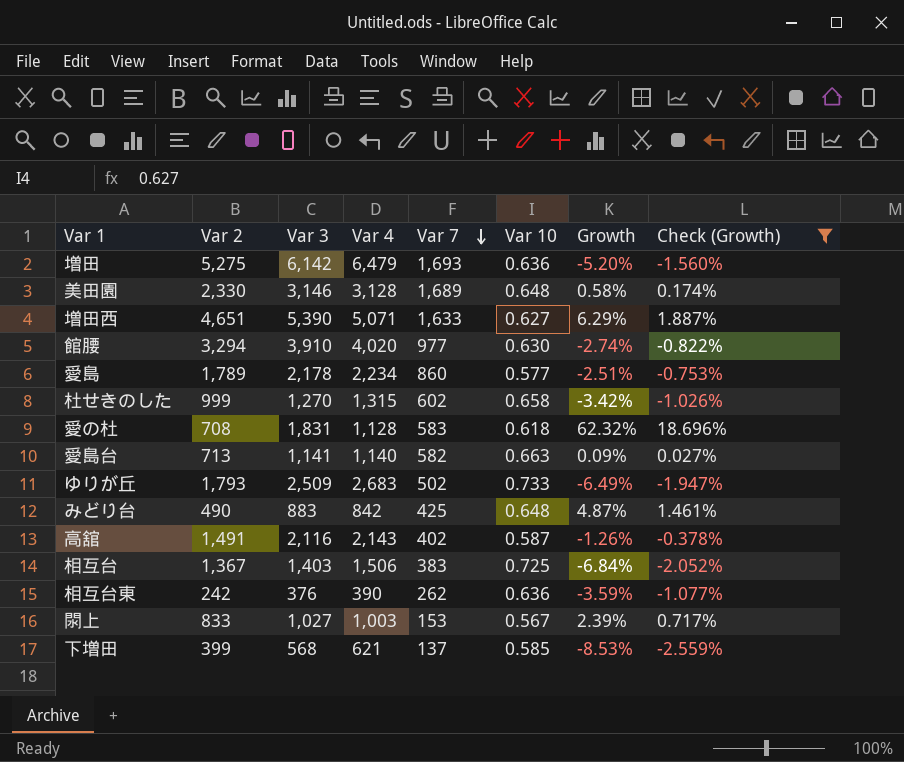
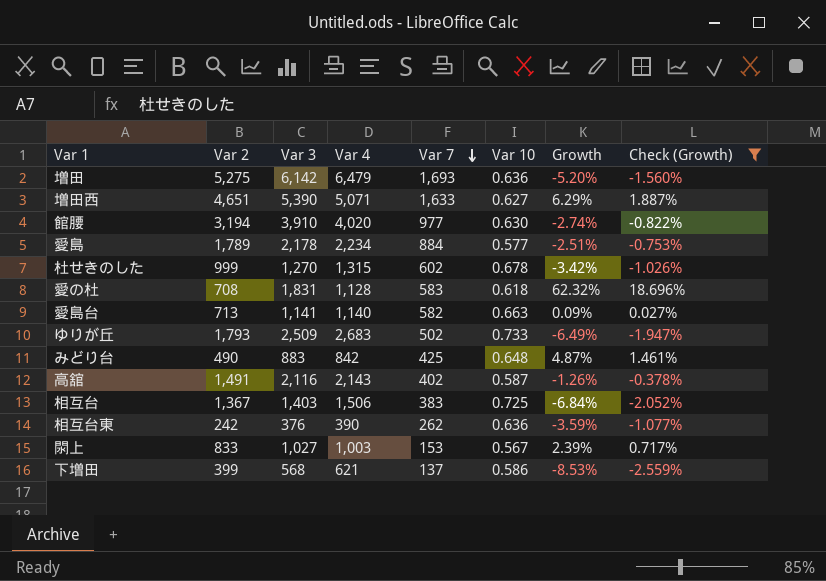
row 美田園: 2,330 | 3,146 | 3,128 | 1,689 | 0.648 | 0.58% | 0.174% -> none
館腰 | Var 2: 3,294 -> 3,194
愛島 | Var 7: 860 -> 884
杜せきのした | Var 10: 0.658 -> 0.678
下増田 | Var 10: 0.585 -> 0.586

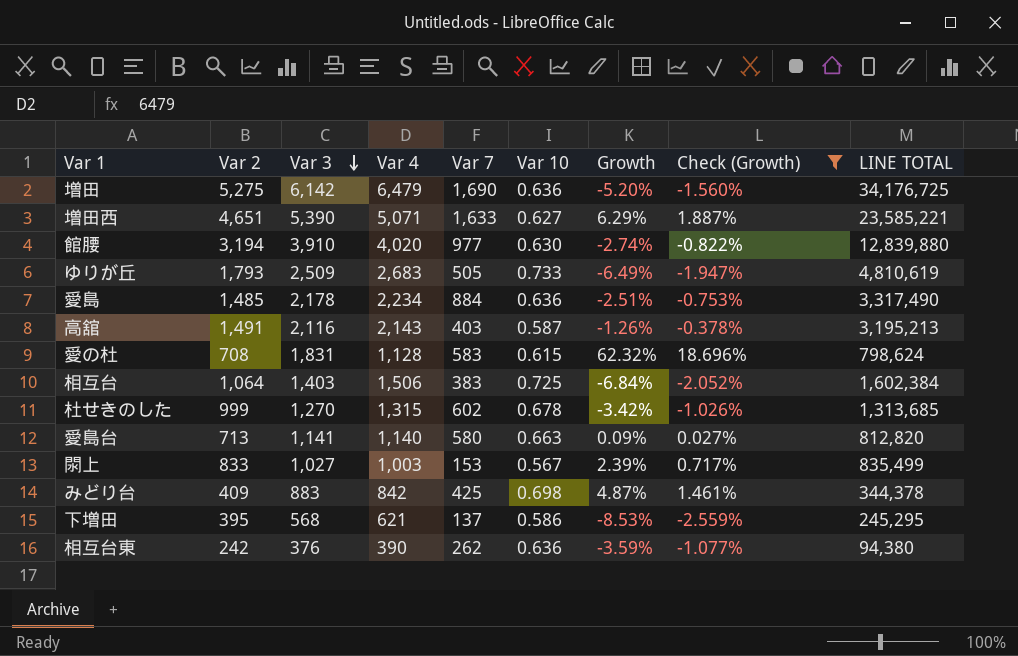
row order: Var 7 descending -> Var 3 descending
column LINE TOTAL | formula: none -> [Var 2] * [Var 4]
増田 | Var 7: 1,693 -> 1,690
ゆりが丘 | Var 7: 502 -> 505
愛島 | Var 2: 1,789 -> 1,485
愛島 | Var 10: 0.577 -> 0.636
高舘 | Var 7: 402 -> 403
愛の杜 | Var 10: 0.618 -> 0.615
相互台 | Var 2: 1,367 -> 1,064
愛島台 | Var 7: 582 -> 580
みどり台 | Var 2: 490 -> 409
みどり台 | Var 10: 0.648 -> 0.698
下増田 | Var 2: 399 -> 395

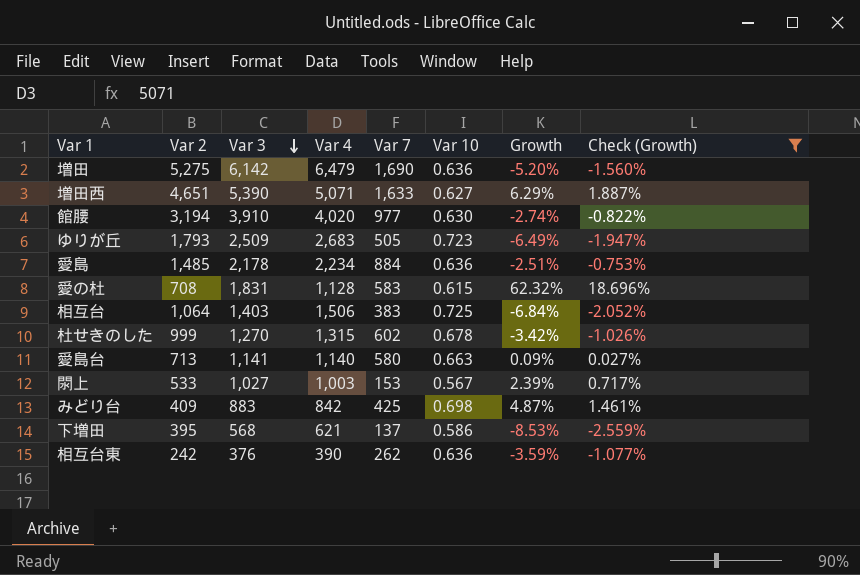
column LINE TOTAL | formula: [Var 2] * [Var 4] -> none
row 高舘: 1,491 | 2,116 | 2,143 | 403 | 0.587 | -1.26% | -0.378% | 3,195,213 -> none
ゆりが丘 | Var 10: 0.733 -> 0.723
閖上 | Var 2: 833 -> 533

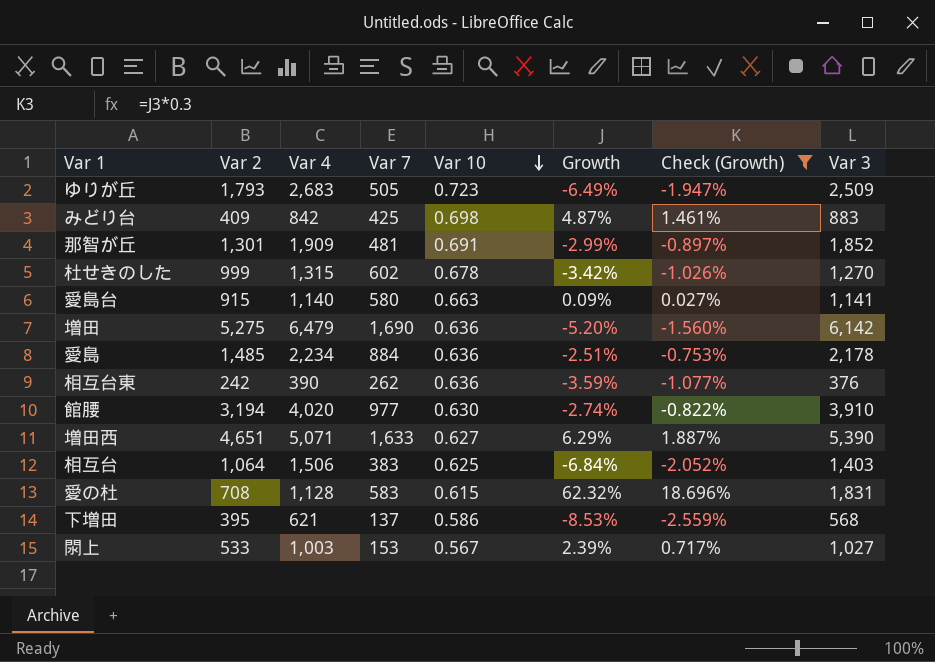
row order: Var 3 descending -> Var 10 descending
column Var 3 | position: 3 -> 8
row 那智が丘: none -> 1,301 | 1,909 | 481 | 0.691 | -2.99% | -0.897% | 1,852
愛島台 | Var 2: 713 -> 915
相互台 | Var 10: 0.725 -> 0.625

